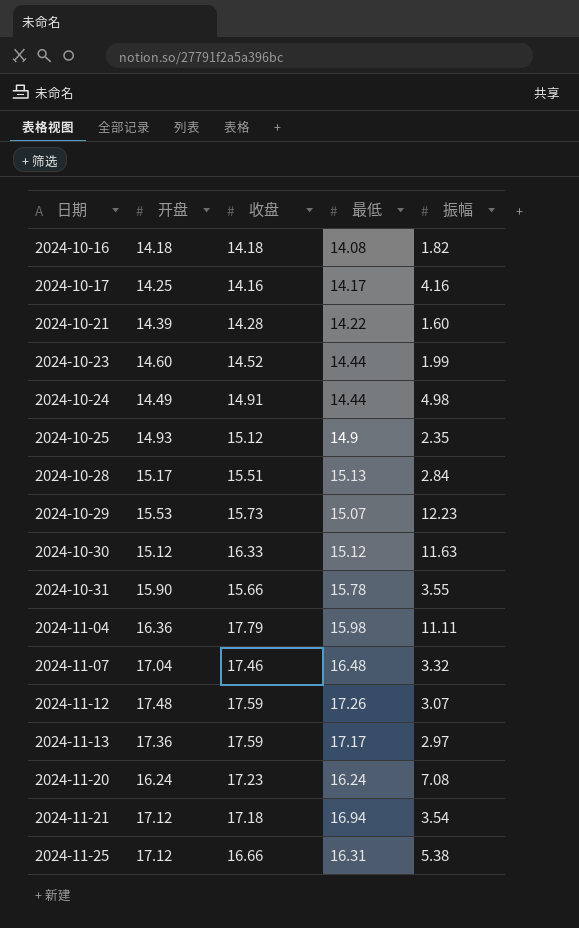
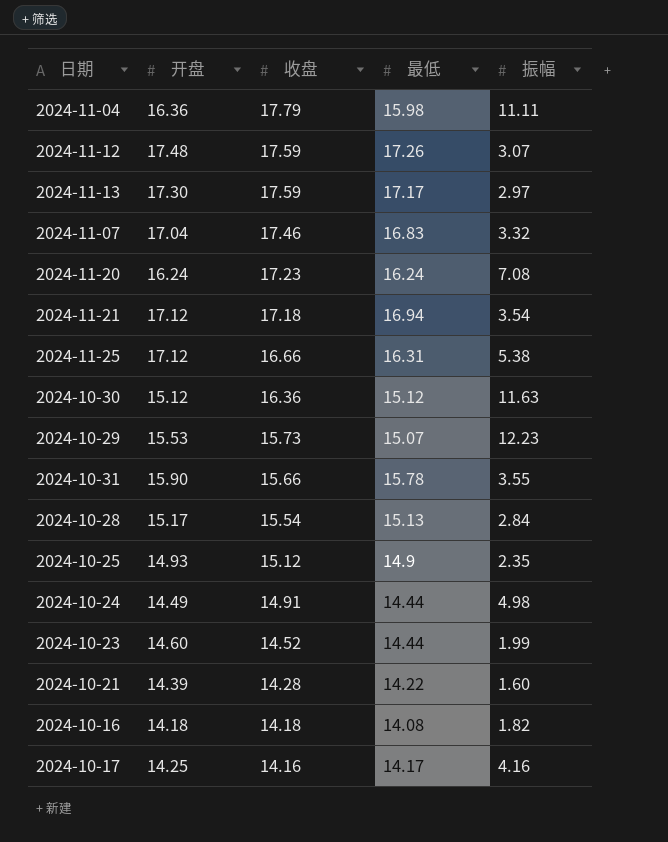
row order: 日期 ascending -> 收盘 descending
2024-11-13 | 开盘: 17.36 -> 17.30
2024-11-07 | 最低: 16.48 -> 16.83
2024-10-30 | 收盘: 16.33 -> 16.36
2024-10-28 | 收盘: 15.51 -> 15.54

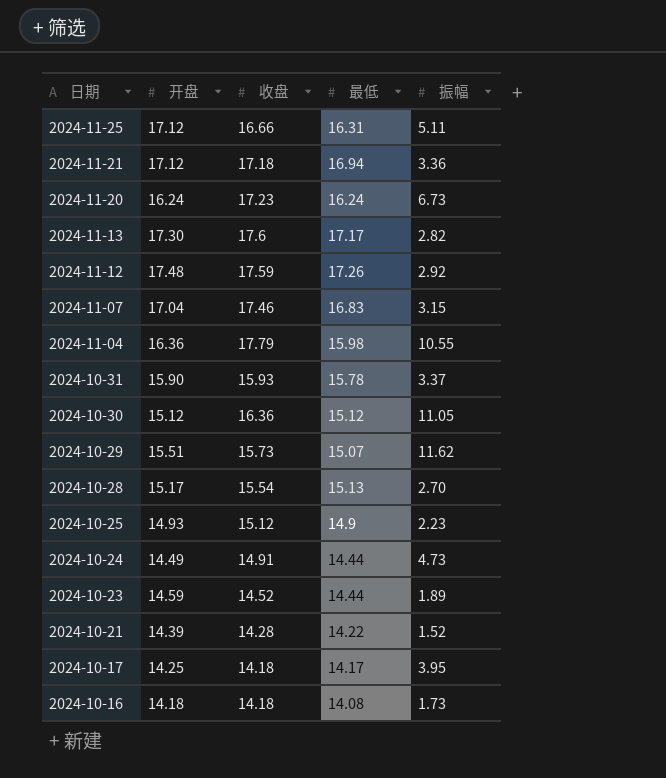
row order: 收盘 descending -> 日期 descending
2024-11-25 | 振幅: 5.38 -> 5.11
2024-11-21 | 振幅: 3.54 -> 3.36
2024-11-20 | 振幅: 7.08 -> 6.73
2024-11-13 | 收盘: 17.59 -> 17.6
2024-11-13 | 振幅: 2.97 -> 2.82
2024-11-12 | 振幅: 3.07 -> 2.92
2024-11-07 | 振幅: 3.32 -> 3.15
2024-11-04 | 振幅: 11.11 -> 10.55
2024-10-31 | 收盘: 15.66 -> 15.93
2024-10-31 | 振幅: 3.55 -> 3.37
2024-10-30 | 振幅: 11.63 -> 11.05
2024-10-29 | 开盘: 15.53 -> 15.51
2024-10-29 | 振幅: 12.23 -> 11.62
2024-10-28 | 振幅: 2.84 -> 2.70
2024-10-25 | 振幅: 2.35 -> 2.23
2024-10-24 | 振幅: 4.98 -> 4.73
2024-10-23 | 开盘: 14.60 -> 14.59
2024-10-23 | 振幅: 1.99 -> 1.89
2024-10-21 | 振幅: 1.60 -> 1.52
2024-10-17 | 收盘: 14.16 -> 14.18
2024-10-17 | 振幅: 4.16 -> 3.95
2024-10-16 | 振幅: 1.82 -> 1.73

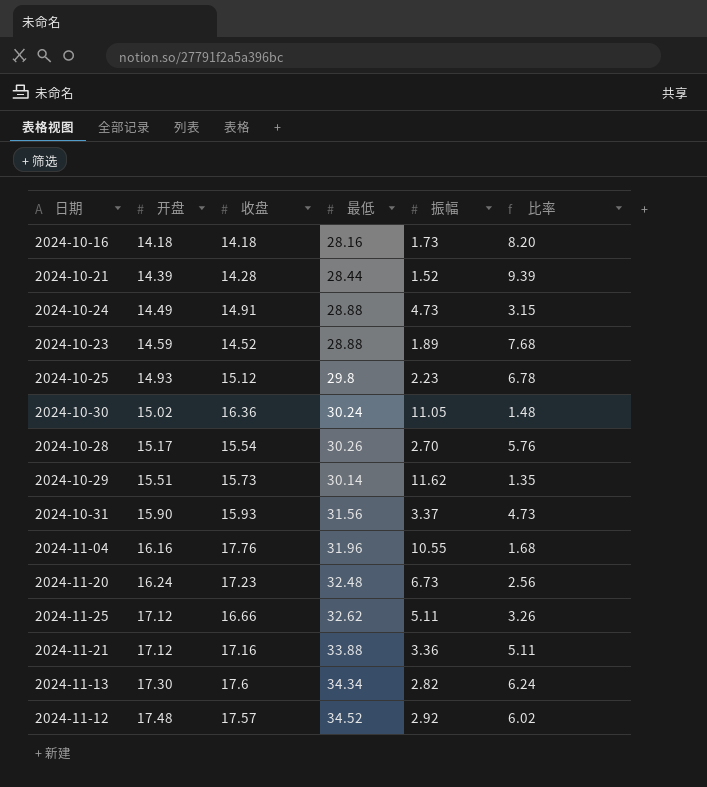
row order: 日期 descending -> 开盘 ascending
column 比率 | formula: none -> [收盘] / [振幅]
row 2024-11-07: 17.04 | 17.46 | 16.83 | 3.15 -> none
row 2024-10-17: 14.25 | 14.18 | 14.17 | 3.95 -> none
2024-10-16 | 最低: 14.08 -> 28.16
2024-10-21 | 最低: 14.22 -> 28.44
2024-10-24 | 最低: 14.44 -> 28.88
2024-10-23 | 最低: 14.44 -> 28.88
2024-10-25 | 最低: 14.9 -> 29.8
2024-10-30 | 开盘: 15.12 -> 15.02
2024-10-30 | 最低: 15.12 -> 30.24
2024-10-28 | 最低: 15.13 -> 30.26
2024-10-29 | 最低: 15.07 -> 30.14
2024-10-31 | 最低: 15.78 -> 31.56
2024-11-04 | 开盘: 16.36 -> 16.16
2024-11-04 | 收盘: 17.79 -> 17.76
2024-11-04 | 最低: 15.98 -> 31.96
2024-11-20 | 最低: 16.24 -> 32.48
2024-11-25 | 最低: 16.31 -> 32.62
2024-11-21 | 收盘: 17.18 -> 17.16
2024-11-21 | 最低: 16.94 -> 33.88
2024-11-13 | 最低: 17.17 -> 34.34
2024-11-12 | 收盘: 17.59 -> 17.57
2024-11-12 | 最低: 17.26 -> 34.52

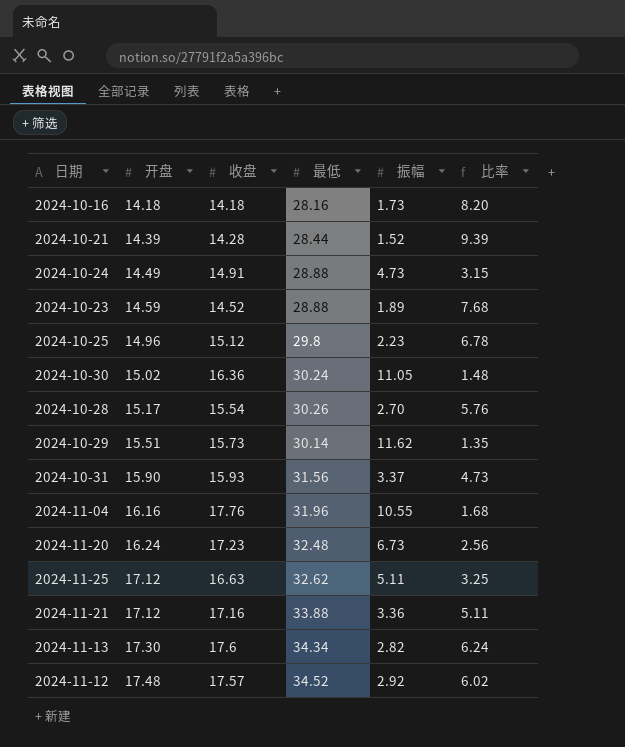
2024-10-25 | 开盘: 14.93 -> 14.96
2024-11-25 | 收盘: 16.66 -> 16.63
2024-11-25 | 比率: 3.26 -> 3.25

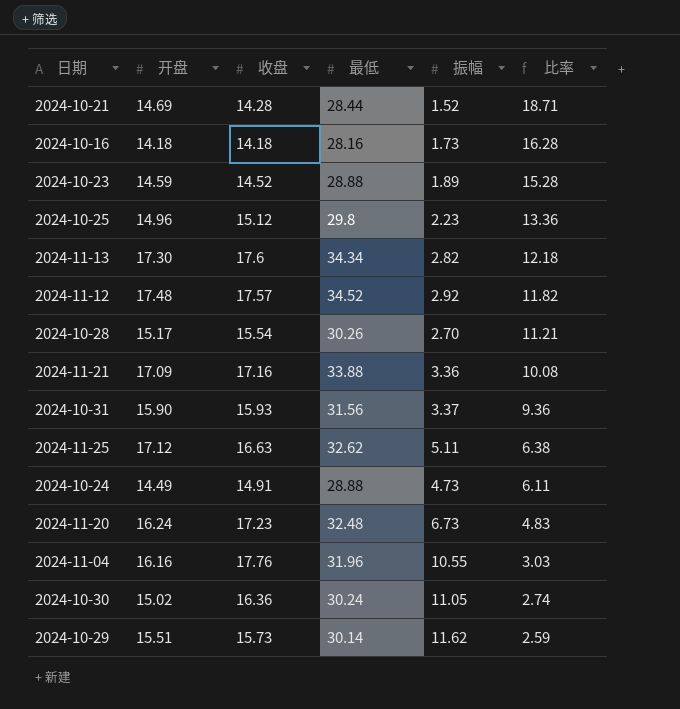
row order: 开盘 ascending -> 比率 descending
column 比率 | formula: [收盘] / [振幅] -> [最低] / [振幅]
2024-10-21 | 开盘: 14.39 -> 14.69
2024-11-21 | 开盘: 17.12 -> 17.09

